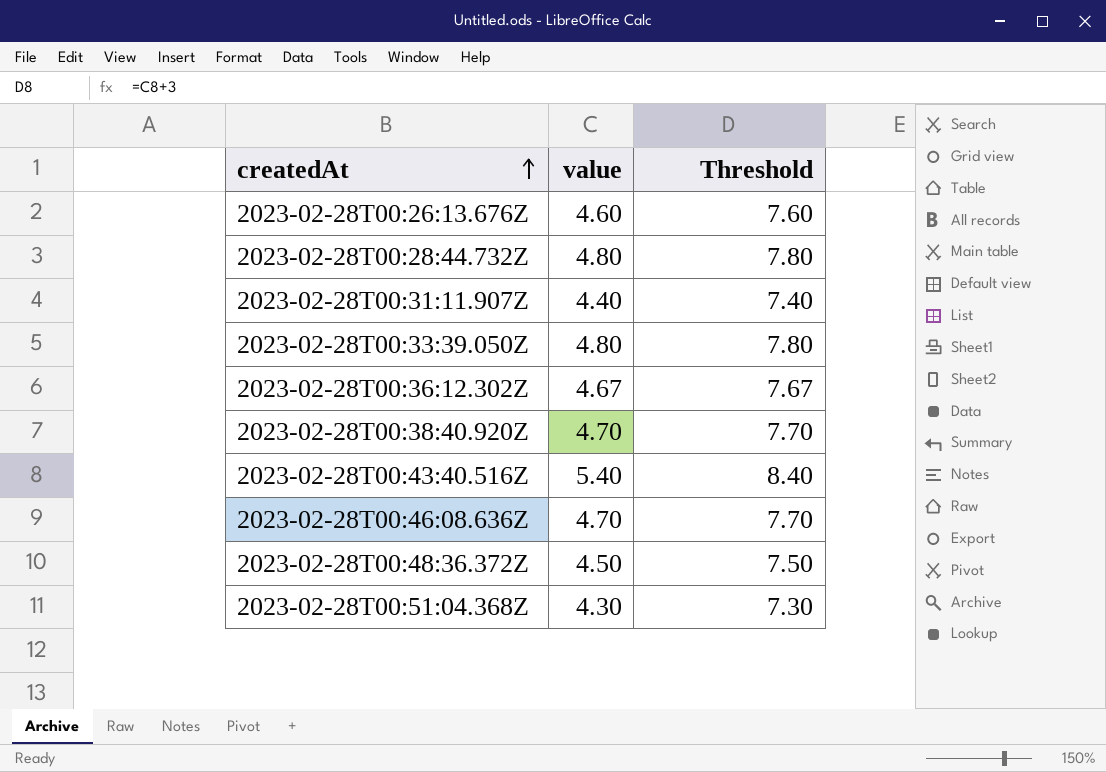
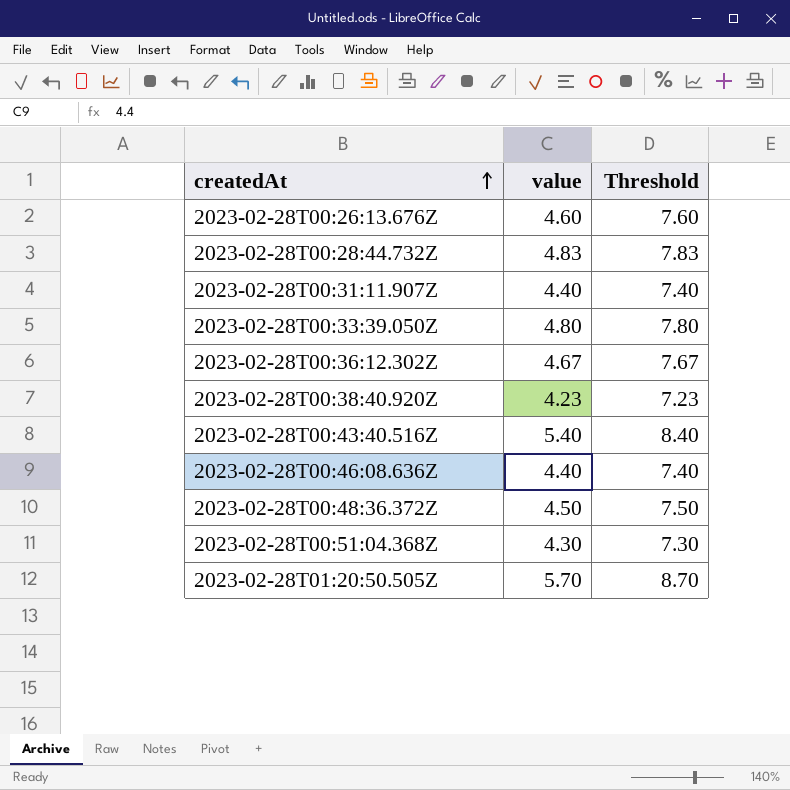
2023-02-28T00:28:44.732Z | value: 4.80 -> 4.83
2023-02-28T00:28:44.732Z | Threshold: 7.80 -> 7.83
2023-02-28T00:38:40.920Z | value: 4.70 -> 4.23
2023-02-28T00:38:40.920Z | Threshold: 7.70 -> 7.23
2023-02-28T00:46:08.636Z | value: 4.70 -> 4.40
2023-02-28T00:46:08.636Z | Threshold: 7.70 -> 7.40
row 2023-02-28T01:20:50.505Z: none -> 5.70 | 8.70

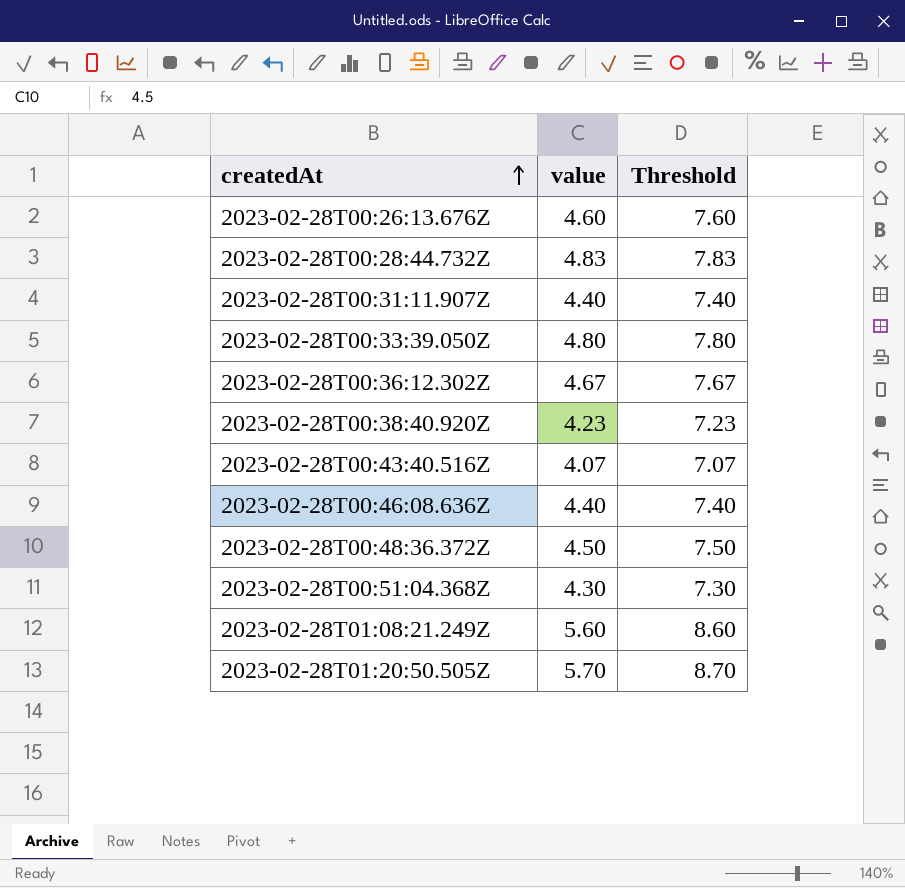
2023-02-28T00:43:40.516Z | value: 5.40 -> 4.07
2023-02-28T00:43:40.516Z | Threshold: 8.40 -> 7.07
row 2023-02-28T01:08:21.249Z: none -> 5.60 | 8.60

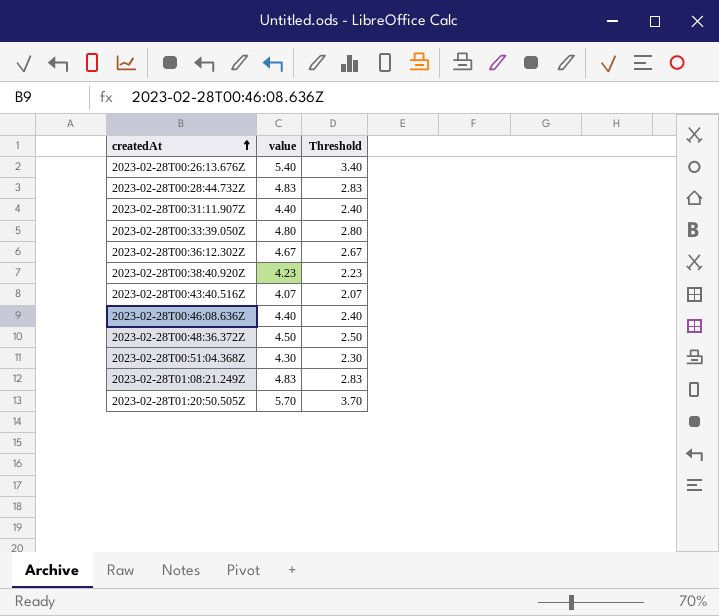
column Threshold | formula: [value] + 3 -> [value] - 2
2023-02-28T00:26:13.676Z | value: 4.60 -> 5.40
2023-02-28T01:08:21.249Z | value: 5.60 -> 4.83

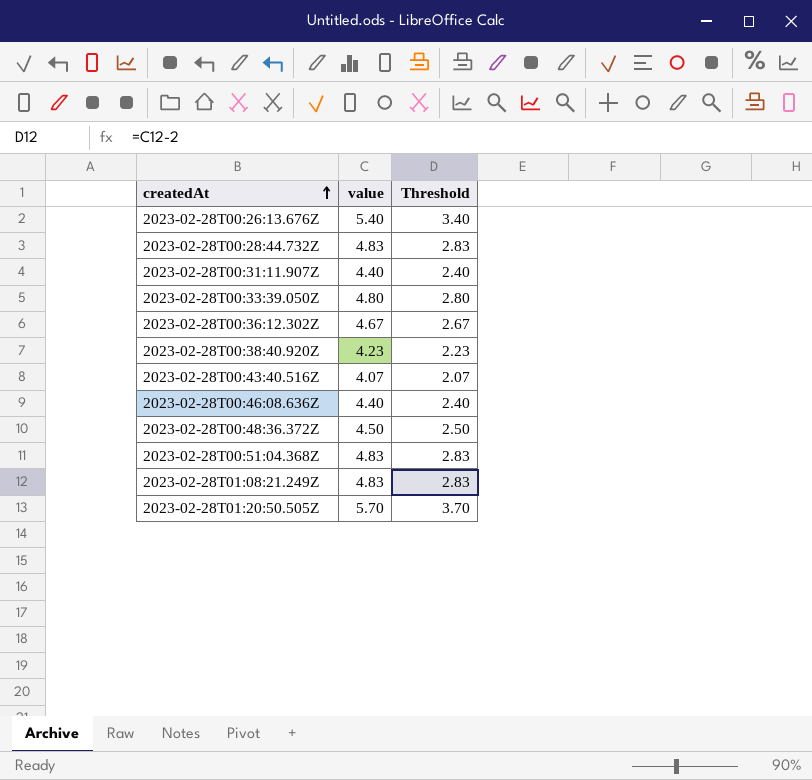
2023-02-28T00:51:04.368Z | value: 4.30 -> 4.83
2023-02-28T00:51:04.368Z | Threshold: 2.30 -> 2.83

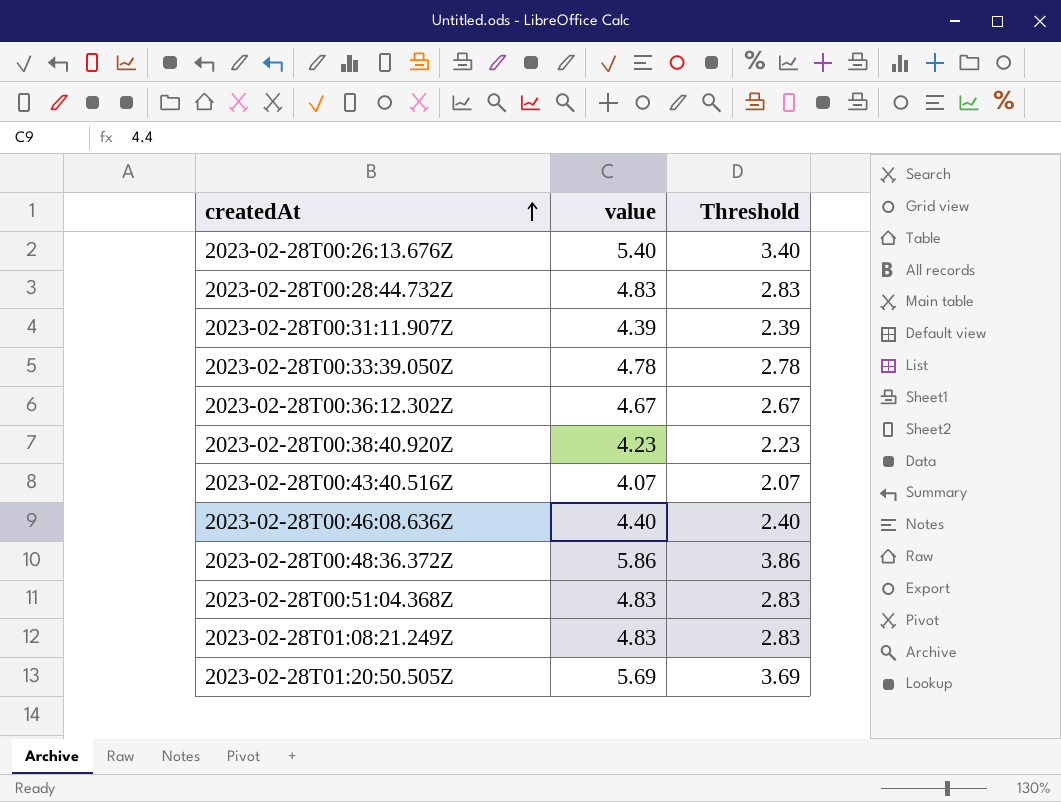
2023-02-28T00:31:11.907Z | value: 4.40 -> 4.39
2023-02-28T00:31:11.907Z | Threshold: 2.40 -> 2.39
2023-02-28T00:33:39.050Z | value: 4.80 -> 4.78
2023-02-28T00:33:39.050Z | Threshold: 2.80 -> 2.78
2023-02-28T00:48:36.372Z | value: 4.50 -> 5.86
2023-02-28T00:48:36.372Z | Threshold: 2.50 -> 3.86
2023-02-28T01:20:50.505Z | value: 5.70 -> 5.69
2023-02-28T01:20:50.505Z | Threshold: 3.70 -> 3.69

